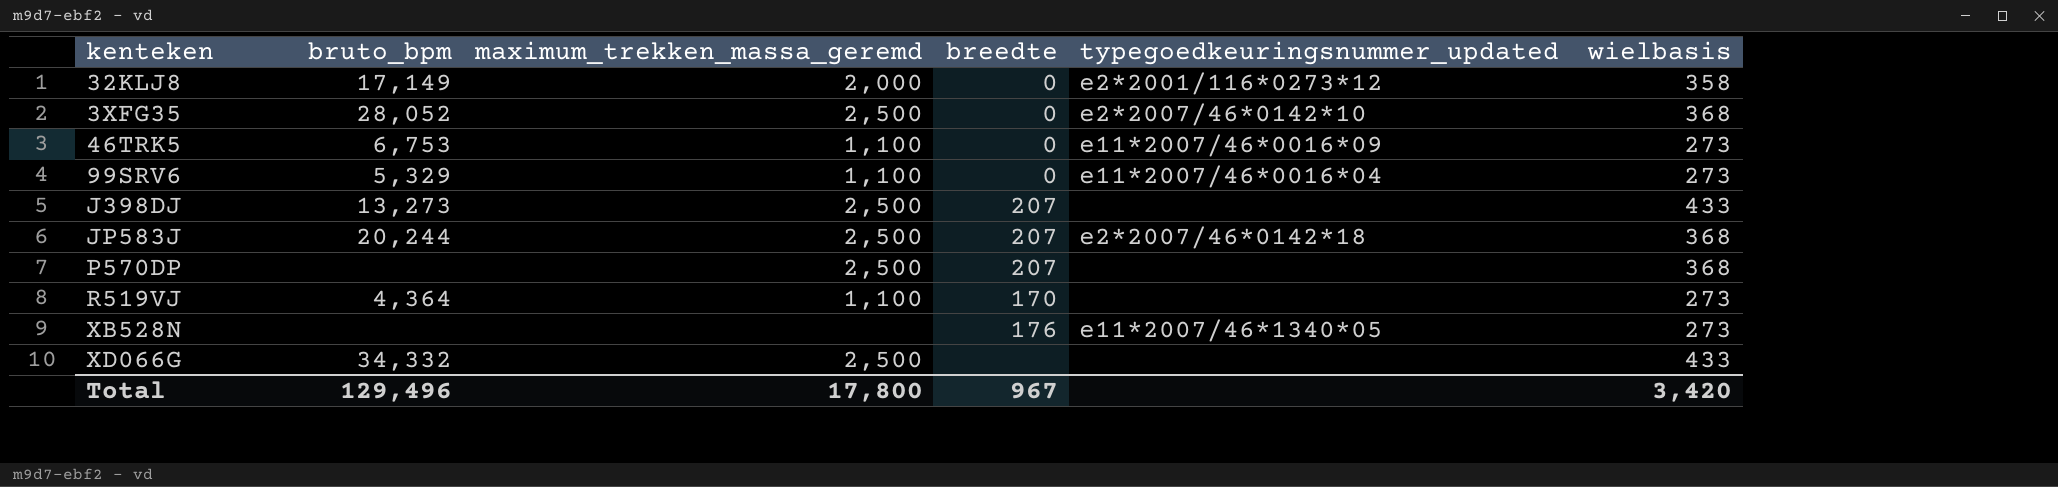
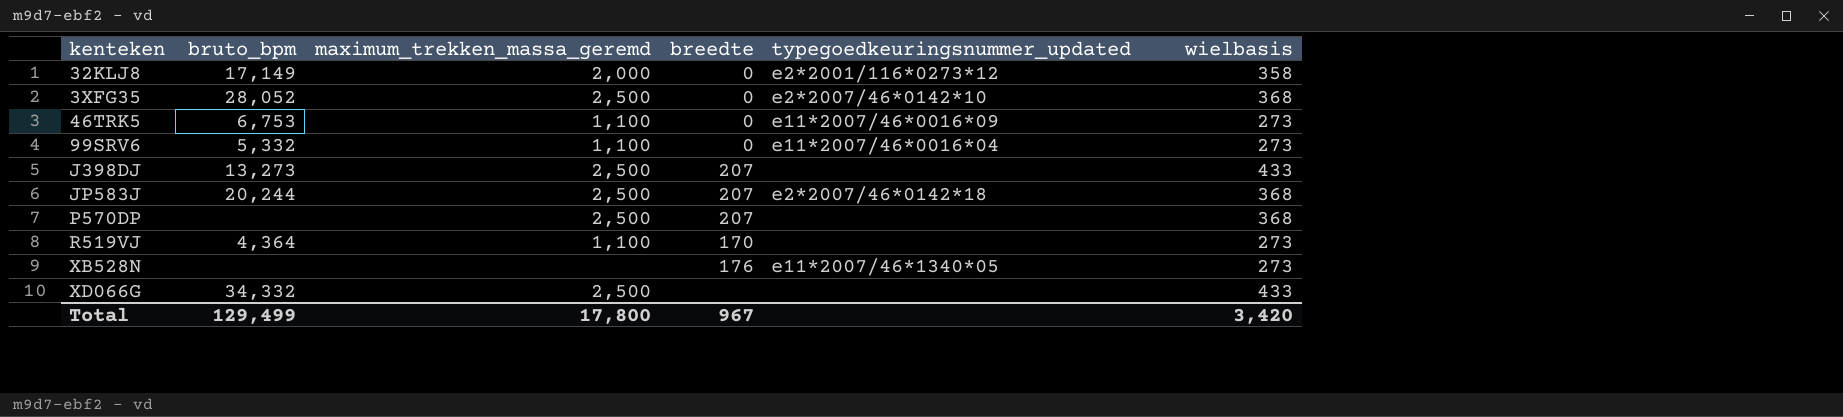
99SRV6 | bruto_bpm: 5,329 -> 5,332
Total | bruto_bpm: 129,496 -> 129,499

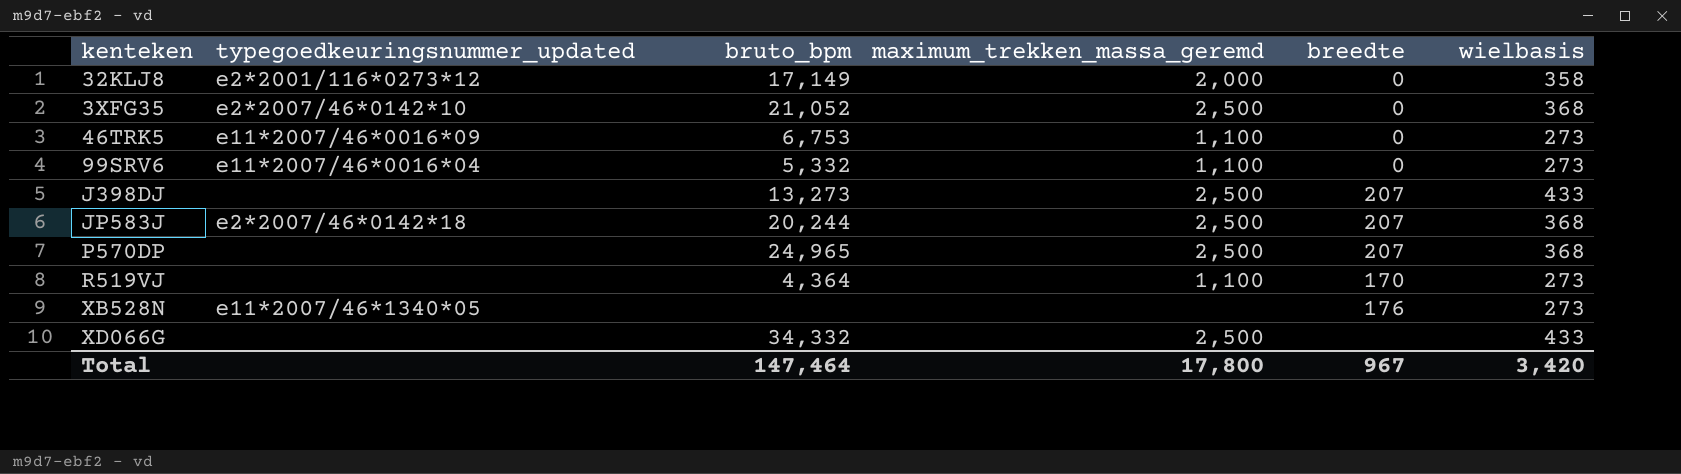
column typegoedkeuringsnummer_updated | position: 5 -> 2
3XFG35 | bruto_bpm: 28,052 -> 21,052
P570DP | bruto_bpm: none -> 24,965
Total | bruto_bpm: 129,499 -> 147,464

